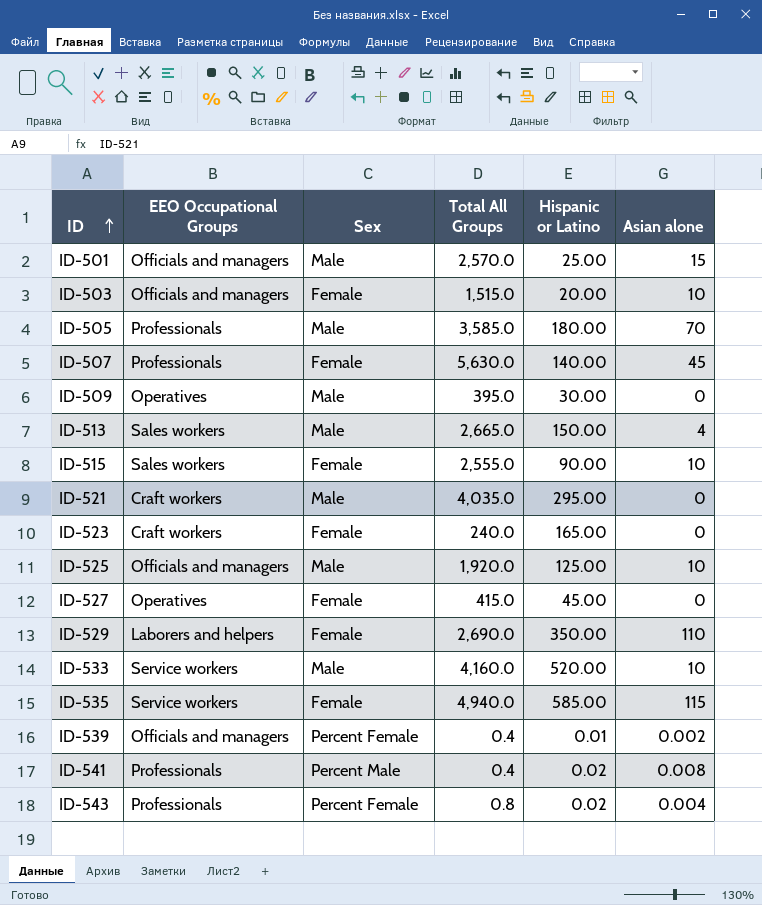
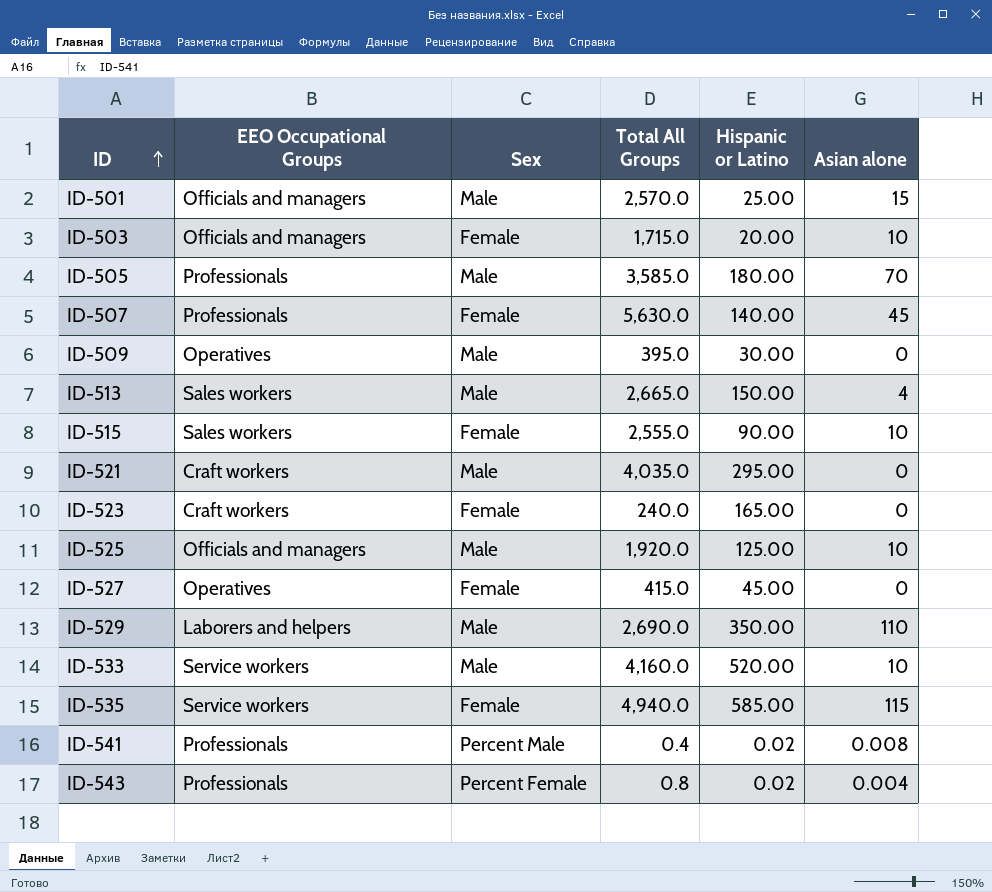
row ID-539: Officials and managers | Percent Female | 0.4 | 0.01 | 0.002 -> none
ID-503 | Total All Groups: 1,515.0 -> 1,715.0
ID-529 | Sex: Female -> Male

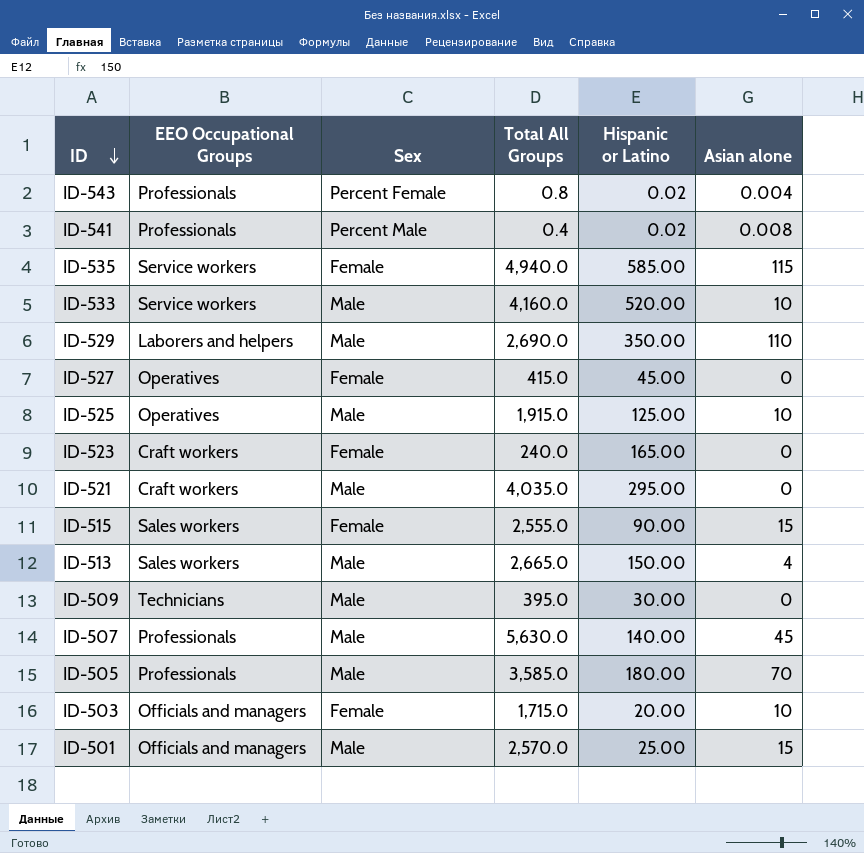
row order: ID ascending -> ID descending
ID-525 | EEO Occupational Groups: Officials and managers -> Operatives
ID-525 | Total All Groups: 1,920.0 -> 1,915.0
ID-515 | Asian alone: 10 -> 15
ID-509 | EEO Occupational Groups: Operatives -> Technicians
ID-507 | Sex: Female -> Male

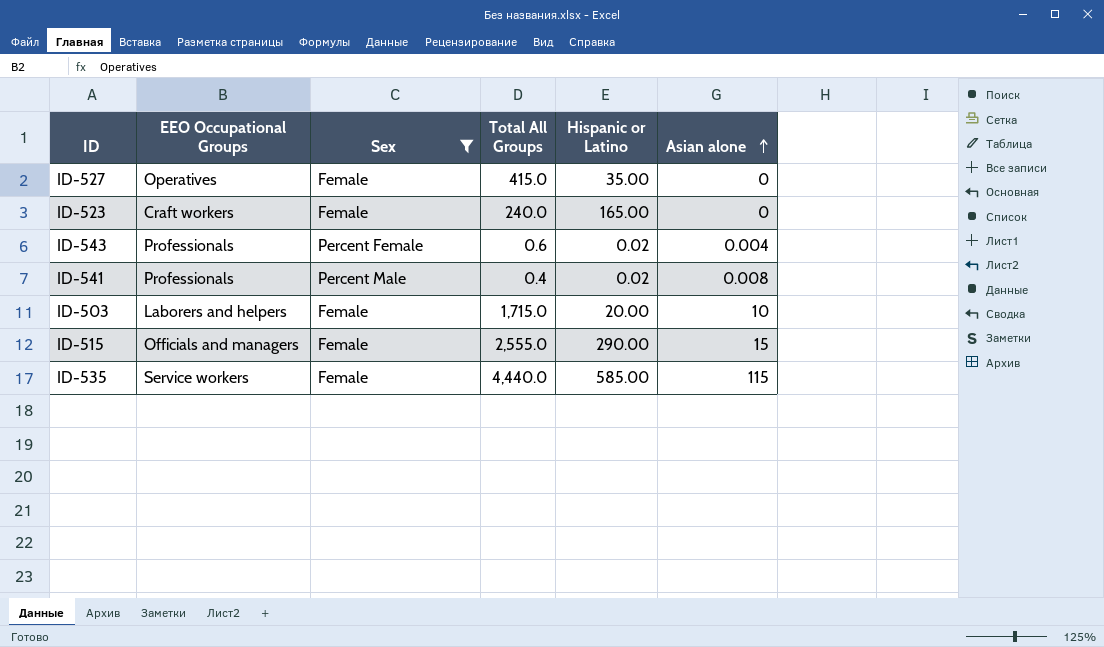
filter: none -> Sex != Male
row order: ID descending -> Asian alone ascending
ID-527 | Hispanic or Latino: 45.00 -> 35.00
ID-543 | Total All Groups: 0.8 -> 0.6
ID-503 | EEO Occupational Groups: Officials and managers -> Laborers and helpers
ID-515 | EEO Occupational Groups: Sales workers -> Officials and managers
ID-515 | Hispanic or Latino: 90.00 -> 290.00
ID-535 | Total All Groups: 4,940.0 -> 4,440.0

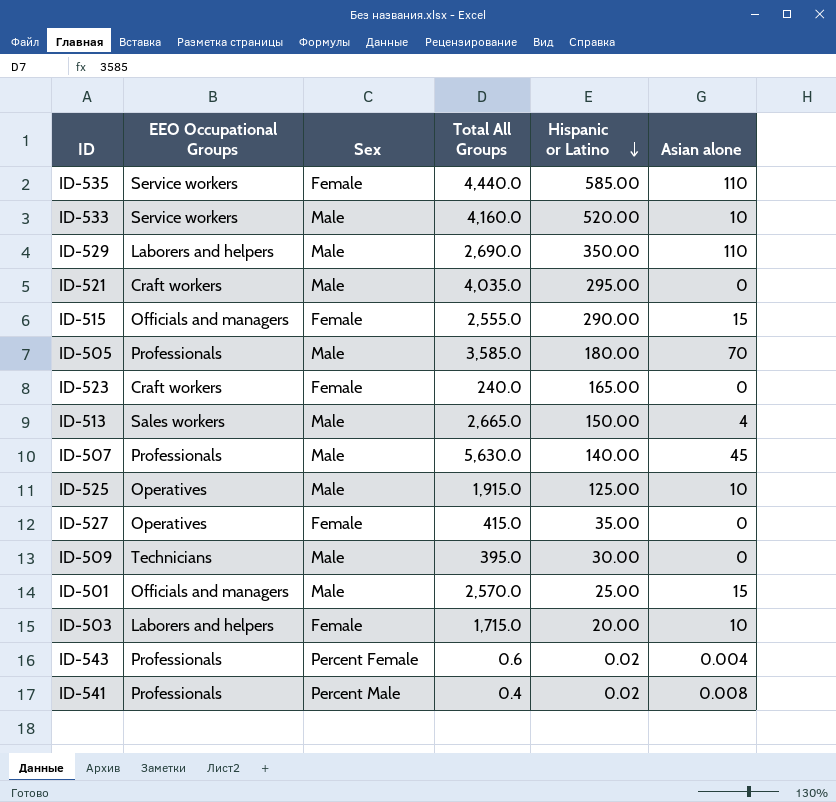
filter: Sex != Male -> none
row order: Asian alone ascending -> Hispanic or Latino descending
ID-535 | Asian alone: 115 -> 110

